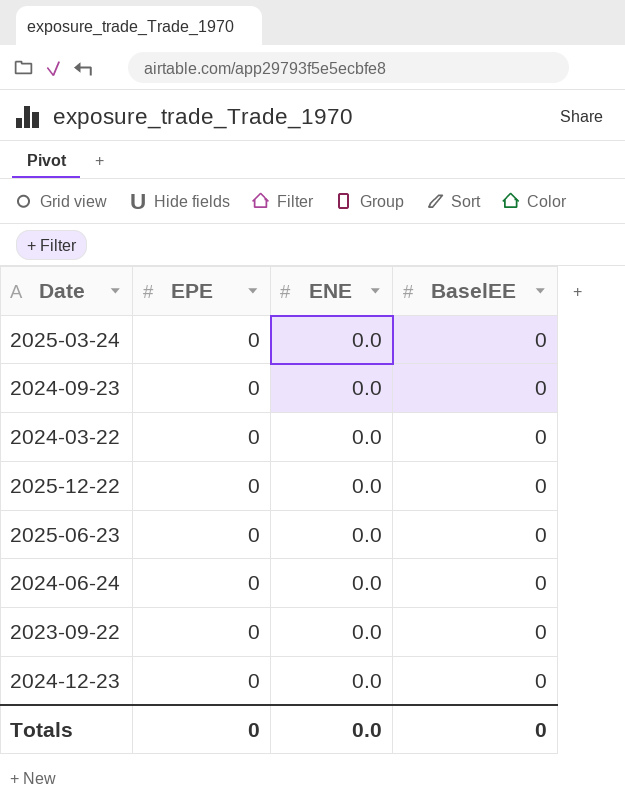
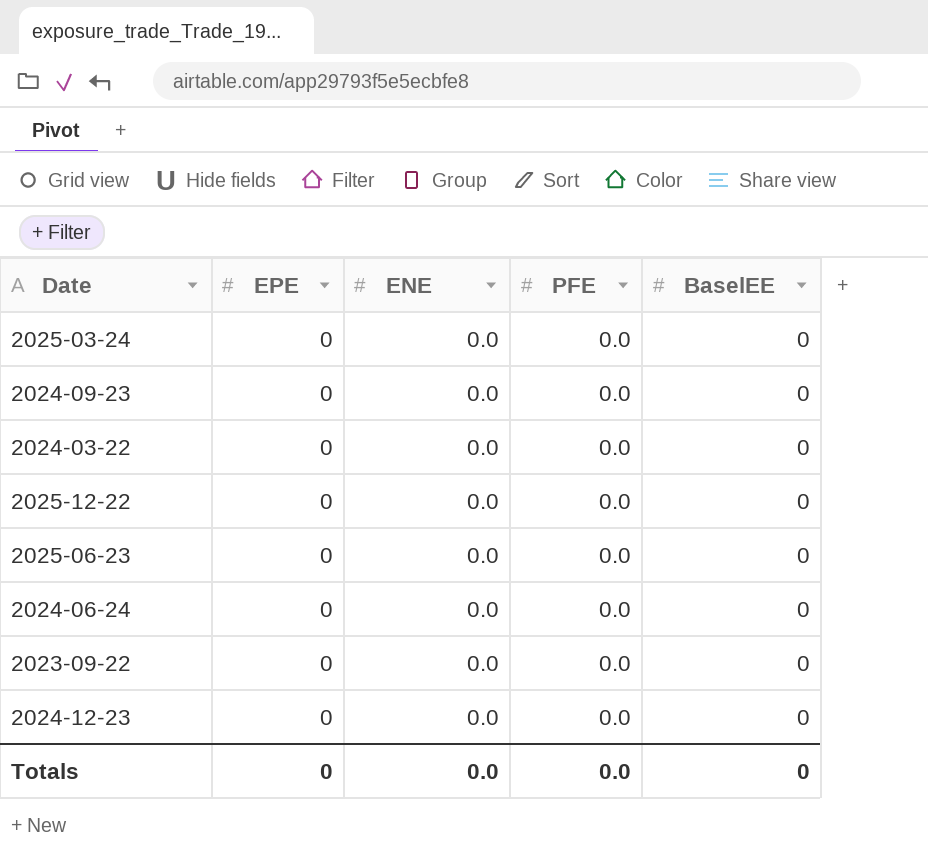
column PFE | position: none -> 4

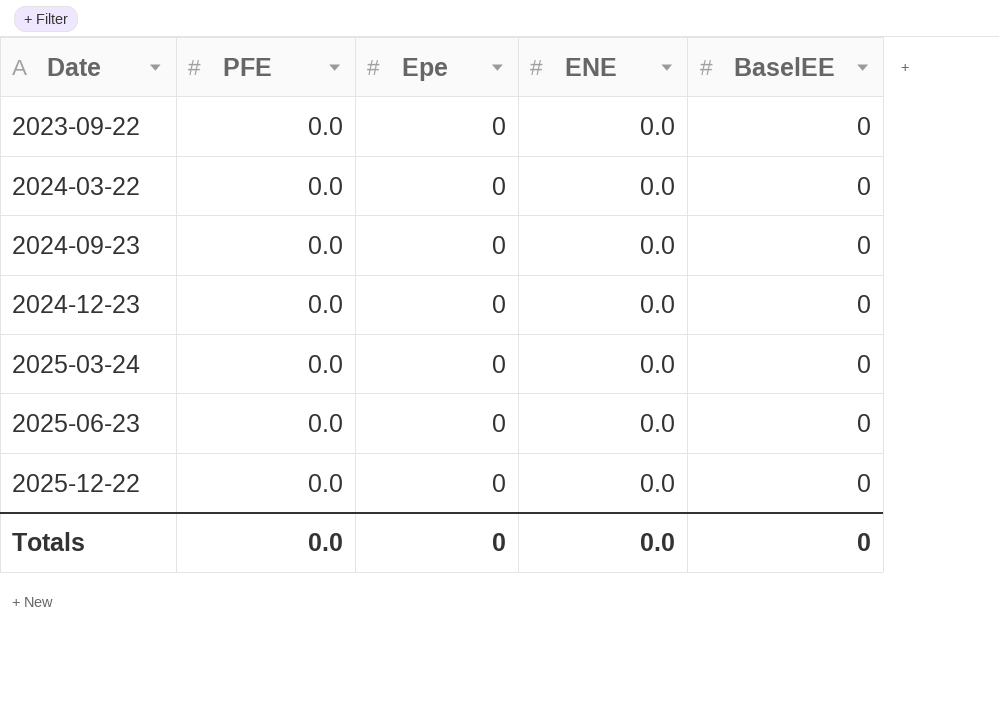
row order: none -> Date ascending
column PFE | position: 4 -> 2
column name: EPE -> Epe
row 2024-06-24: 0 | 0.0 | 0.0 | 0 -> none

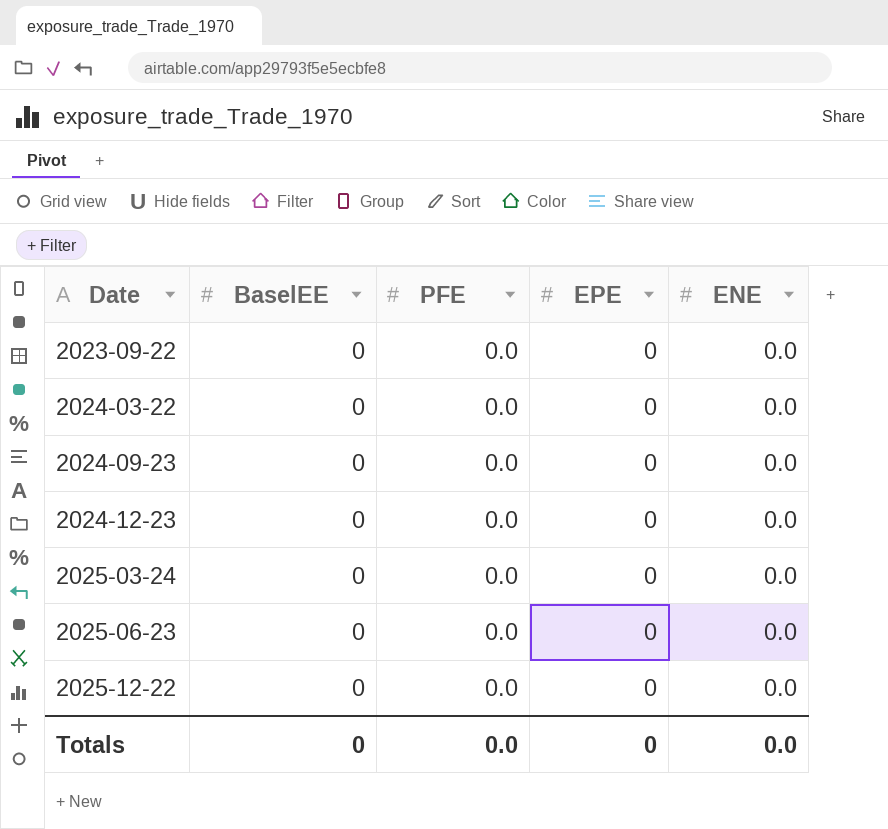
column BaselEE | position: 5 -> 2
column name: Epe -> EPE

